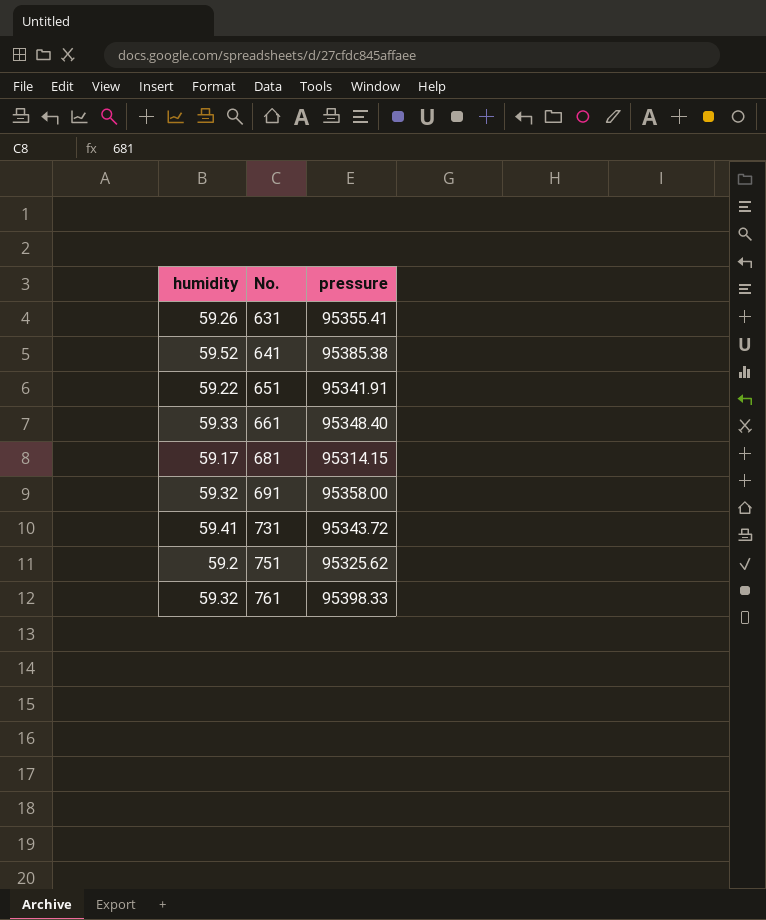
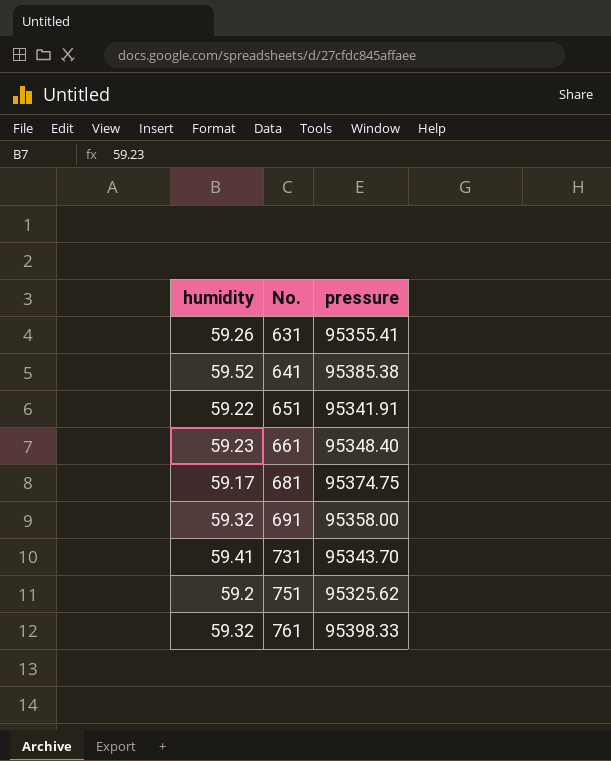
661 | humidity: 59.33 -> 59.23
681 | pressure: 95314.15 -> 95374.75
731 | pressure: 95343.72 -> 95343.70

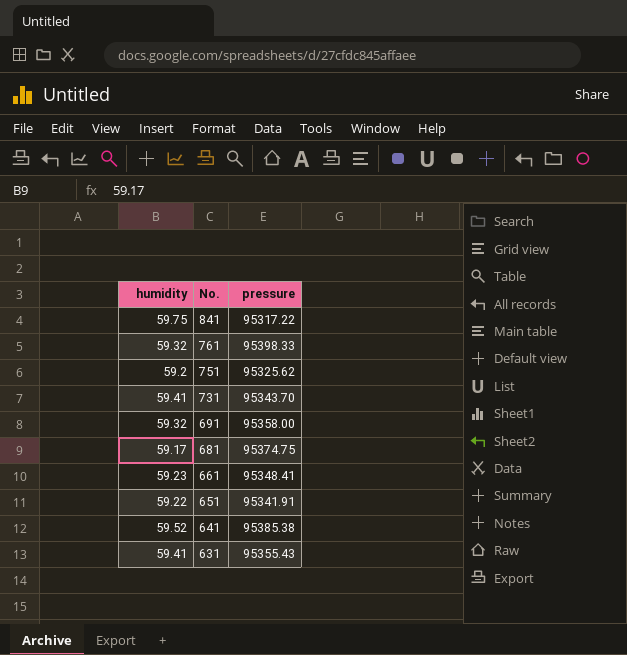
row order: No. ascending -> No. descending
row 841: none -> 59.75 | 95317.22
661 | pressure: 95348.40 -> 95348.41
631 | humidity: 59.26 -> 59.41
631 | pressure: 95355.41 -> 95355.43

